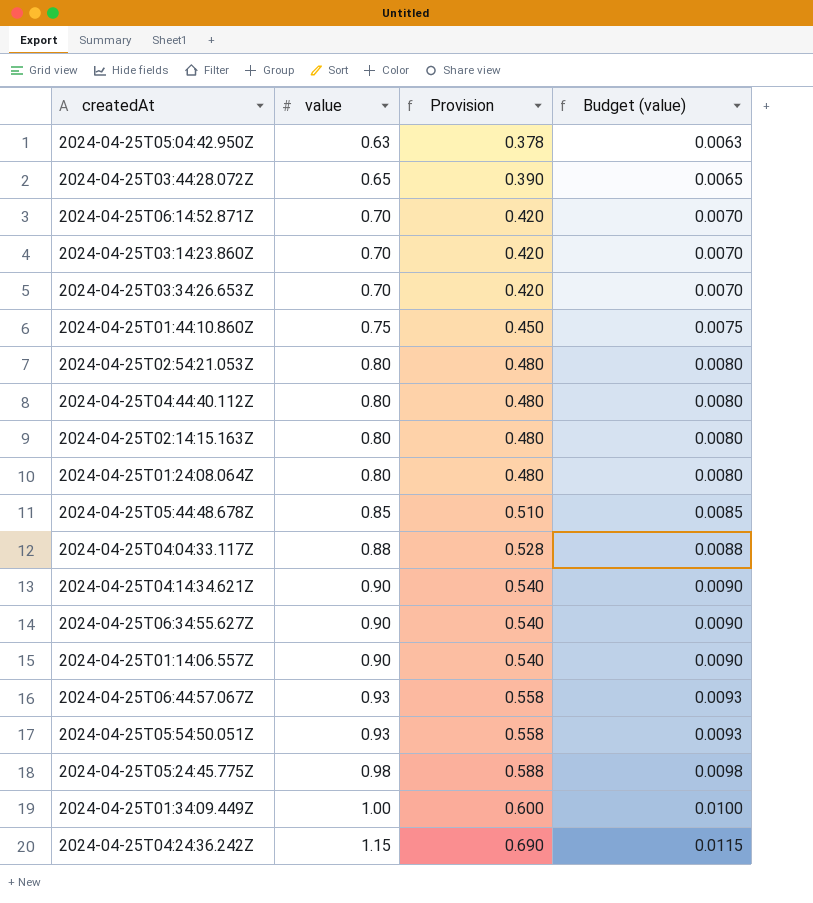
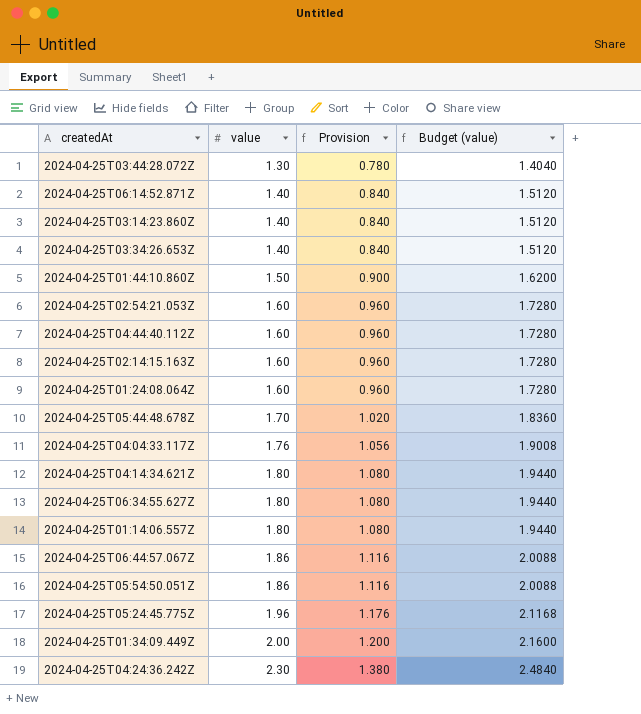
column Budget (value) | formula: [value] * 0.01 -> [value] * 1.08
row 2024-04-25T05:04:42.950Z: 0.63 | 0.378 | 0.0063 -> none
2024-04-25T03:44:28.072Z | value: 0.65 -> 1.30
2024-04-25T03:44:28.072Z | Provision: 0.390 -> 0.780
2024-04-25T06:14:52.871Z | value: 0.70 -> 1.40
2024-04-25T06:14:52.871Z | Provision: 0.420 -> 0.840
2024-04-25T03:14:23.860Z | value: 0.70 -> 1.40
2024-04-25T03:14:23.860Z | Provision: 0.420 -> 0.840
2024-04-25T03:34:26.653Z | value: 0.70 -> 1.40
2024-04-25T03:34:26.653Z | Provision: 0.420 -> 0.840
2024-04-25T01:44:10.860Z | value: 0.75 -> 1.50
2024-04-25T01:44:10.860Z | Provision: 0.450 -> 0.900
2024-04-25T02:54:21.053Z | value: 0.80 -> 1.60
2024-04-25T02:54:21.053Z | Provision: 0.480 -> 0.960
2024-04-25T04:44:40.112Z | value: 0.80 -> 1.60
2024-04-25T04:44:40.112Z | Provision: 0.480 -> 0.960
2024-04-25T02:14:15.163Z | value: 0.80 -> 1.60
2024-04-25T02:14:15.163Z | Provision: 0.480 -> 0.960
2024-04-25T01:24:08.064Z | value: 0.80 -> 1.60
2024-04-25T01:24:08.064Z | Provision: 0.480 -> 0.960
2024-04-25T05:44:48.678Z | value: 0.85 -> 1.70
2024-04-25T05:44:48.678Z | Provision: 0.510 -> 1.020
2024-04-25T04:04:33.117Z | value: 0.88 -> 1.76
2024-04-25T04:04:33.117Z | Provision: 0.528 -> 1.056
2024-04-25T04:14:34.621Z | value: 0.90 -> 1.80
2024-04-25T04:14:34.621Z | Provision: 0.540 -> 1.080
2024-04-25T06:34:55.627Z | value: 0.90 -> 1.80
2024-04-25T06:34:55.627Z | Provision: 0.540 -> 1.080
2024-04-25T01:14:06.557Z | value: 0.90 -> 1.80
2024-04-25T01:14:06.557Z | Provision: 0.540 -> 1.080
2024-04-25T06:44:57.067Z | value: 0.93 -> 1.86
2024-04-25T06:44:57.067Z | Provision: 0.558 -> 1.116
2024-04-25T05:54:50.051Z | value: 0.93 -> 1.86
2024-04-25T05:54:50.051Z | Provision: 0.558 -> 1.116
2024-04-25T05:24:45.775Z | value: 0.98 -> 1.96
2024-04-25T05:24:45.775Z | Provision: 0.588 -> 1.176
2024-04-25T01:34:09.449Z | value: 1.00 -> 2.00
2024-04-25T01:34:09.449Z | Provision: 0.600 -> 1.200
2024-04-25T04:24:36.242Z | value: 1.15 -> 2.30
2024-04-25T04:24:36.242Z | Provision: 0.690 -> 1.380

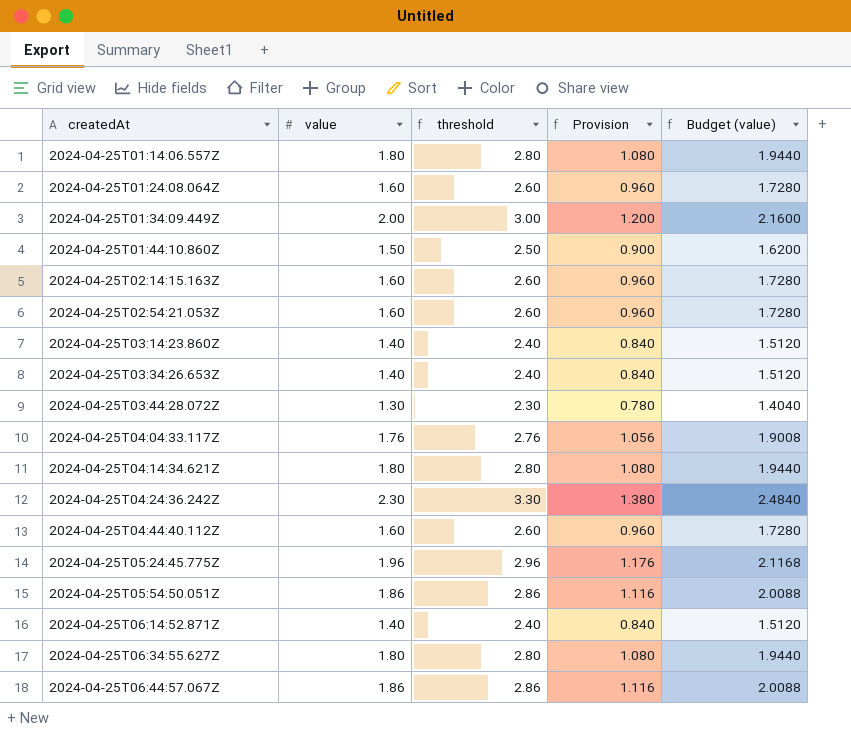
row order: value ascending -> createdAt ascending
column threshold | formula: none -> [value] + 1
row 2024-04-25T05:44:48.678Z: 1.70 | 1.020 | 1.8360 -> none

